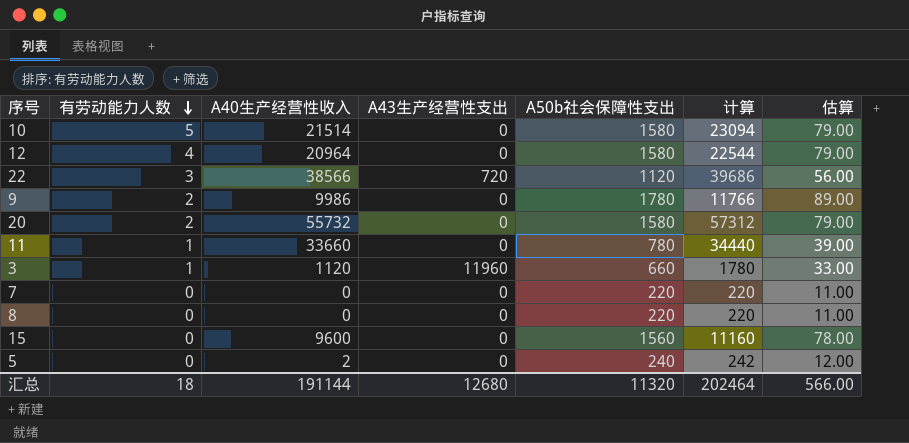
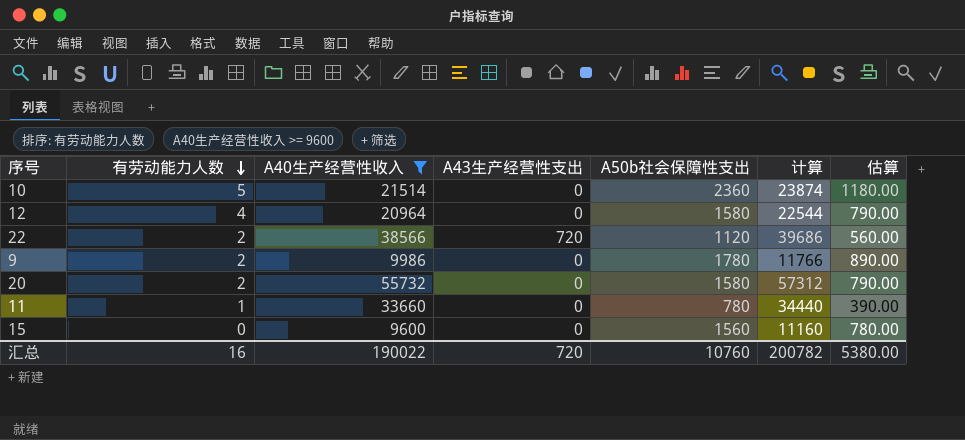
filter: none -> A40生产经营性收入 >= 9600
column 估算 | formula: [A50b社会保障性支出] * 0.05 -> [A50b社会保障性支出] * 0.5
10 | A50b社会保障性支出: 1580 -> 2360
10 | 计算: 23094 -> 23874
22 | 有劳动能力人数: 3 -> 2
汇总 | 有劳动能力人数: 18 -> 16
汇总 | A40生产经营性收入: 191144 -> 190022
汇总 | A43生产经营性支出: 12680 -> 720
汇总 | A50b社会保障性支出: 11320 -> 10760
汇总 | 计算: 202464 -> 200782
汇总 | 估算: 566.00 -> 5380.00

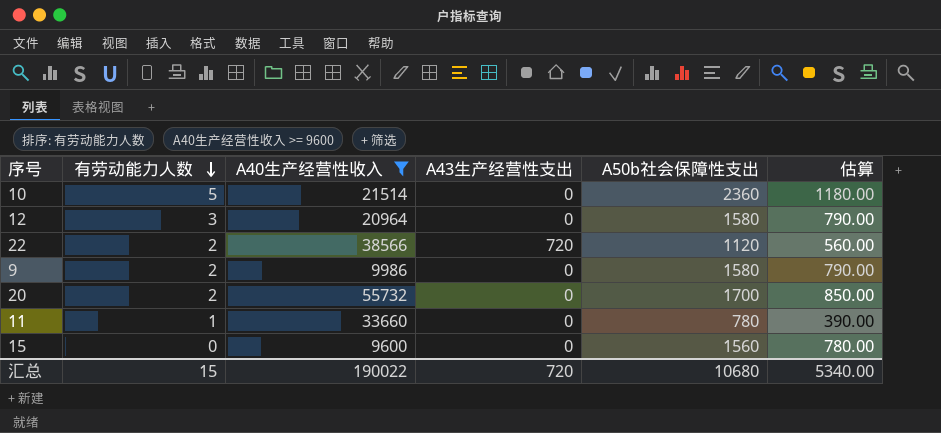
column 计算 | formula: [A40生产经营性收入] + [A50b社会保障性支出] -> none
12 | 有劳动能力人数: 4 -> 3
9 | A50b社会保障性支出: 1780 -> 1580
9 | 估算: 890.00 -> 790.00
20 | A50b社会保障性支出: 1580 -> 1700
20 | 估算: 790.00 -> 850.00
汇总 | 有劳动能力人数: 16 -> 15
汇总 | A50b社会保障性支出: 10760 -> 10680
汇总 | 估算: 5380.00 -> 5340.00

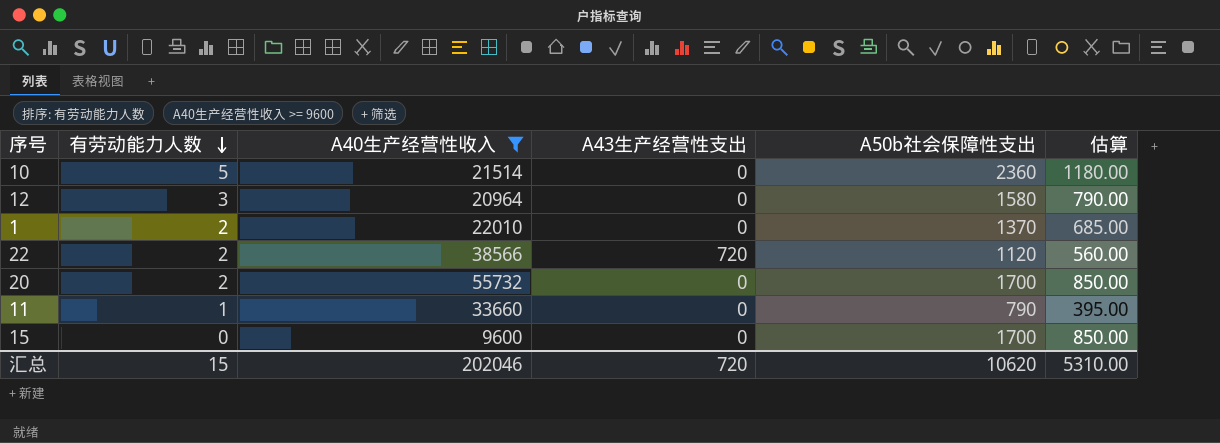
row 9: 2 | 9986 | 0 | 1580 | 790.00 -> none
row 1: none -> 2 | 22010 | 0 | 1370 | 685.00
11 | A50b社会保障性支出: 780 -> 790
11 | 估算: 390.00 -> 395.00
15 | A50b社会保障性支出: 1560 -> 1700
15 | 估算: 780.00 -> 850.00
汇总 | A40生产经营性收入: 190022 -> 202046
汇总 | A50b社会保障性支出: 10680 -> 10620
汇总 | 估算: 5340.00 -> 5310.00

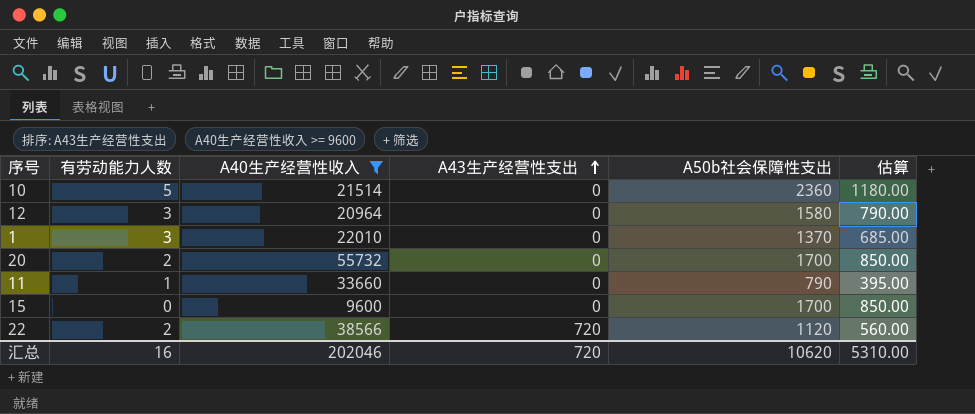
row order: 有劳动能力人数 descending -> A43生产经营性支出 ascending
1 | 有劳动能力人数: 2 -> 3
汇总 | 有劳动能力人数: 15 -> 16

